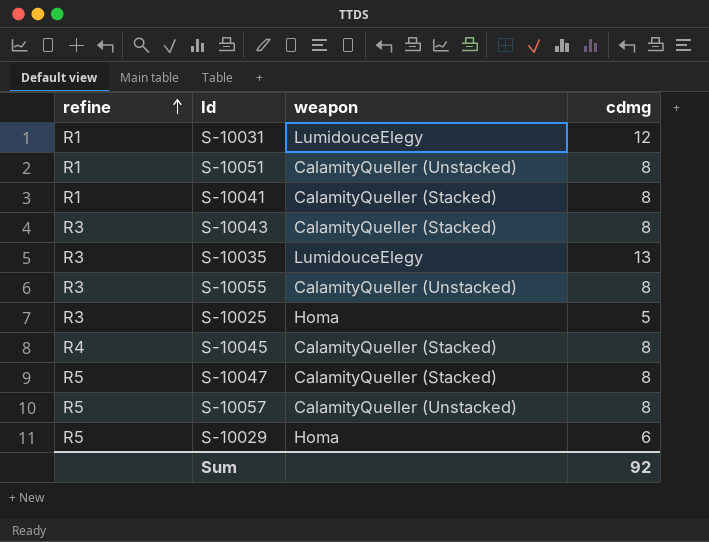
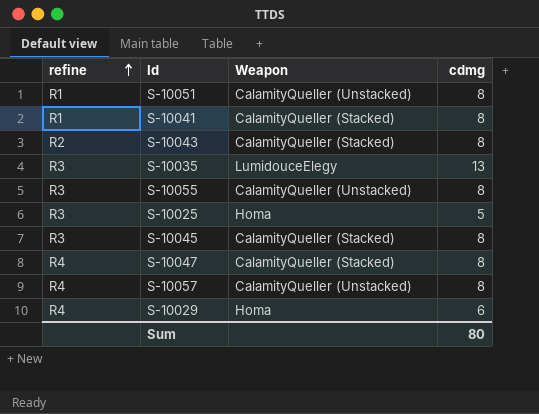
column name: weapon -> Weapon
row S-10031: R1 | LumidouceElegy | 12 -> none
S-10043 | refine: R3 -> R2
S-10045 | refine: R4 -> R3
S-10047 | refine: R5 -> R4
S-10057 | refine: R5 -> R4
S-10029 | refine: R5 -> R4
Sum | cdmg: 92 -> 80

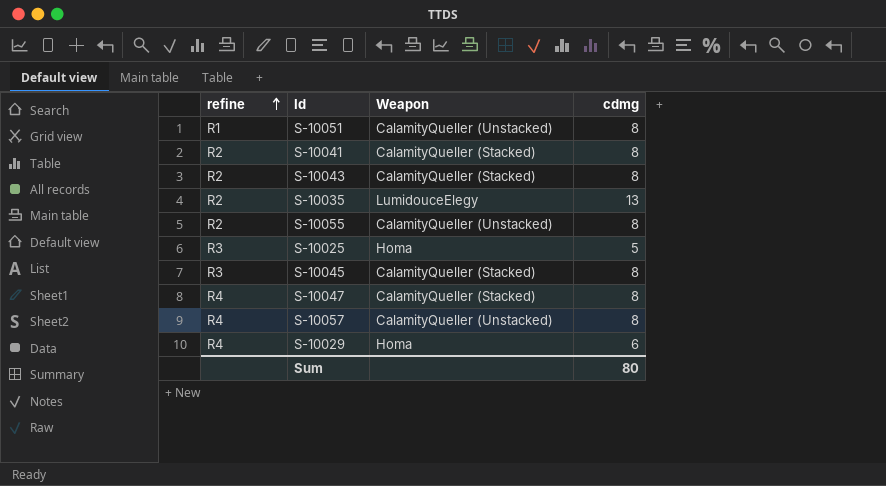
S-10041 | refine: R1 -> R2
S-10035 | refine: R3 -> R2
S-10055 | refine: R3 -> R2

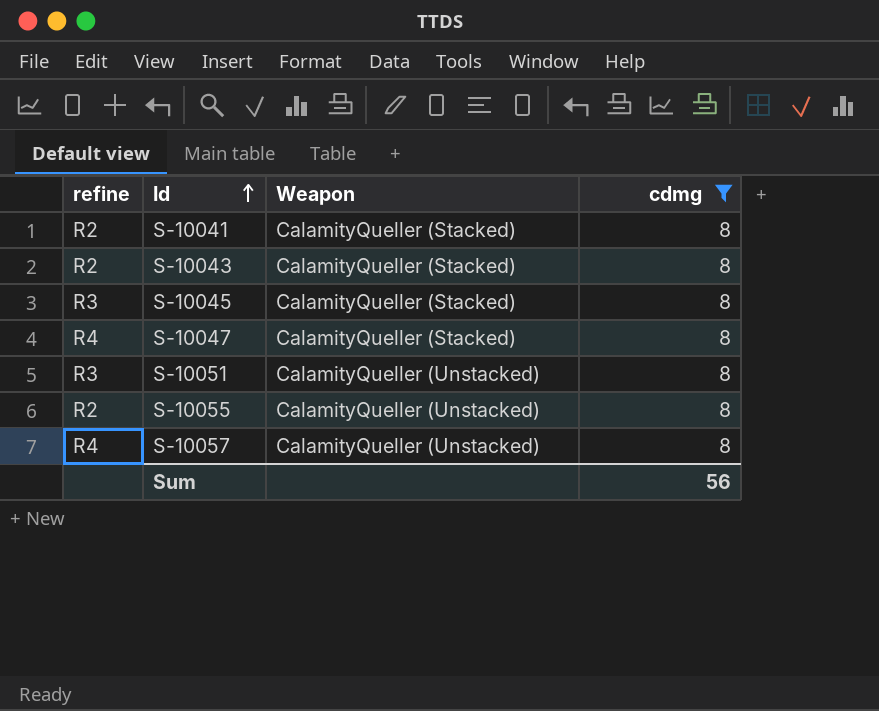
filter: none -> cdmg = 8
row order: refine ascending -> Id ascending
S-10051 | refine: R1 -> R3
Sum | cdmg: 80 -> 56

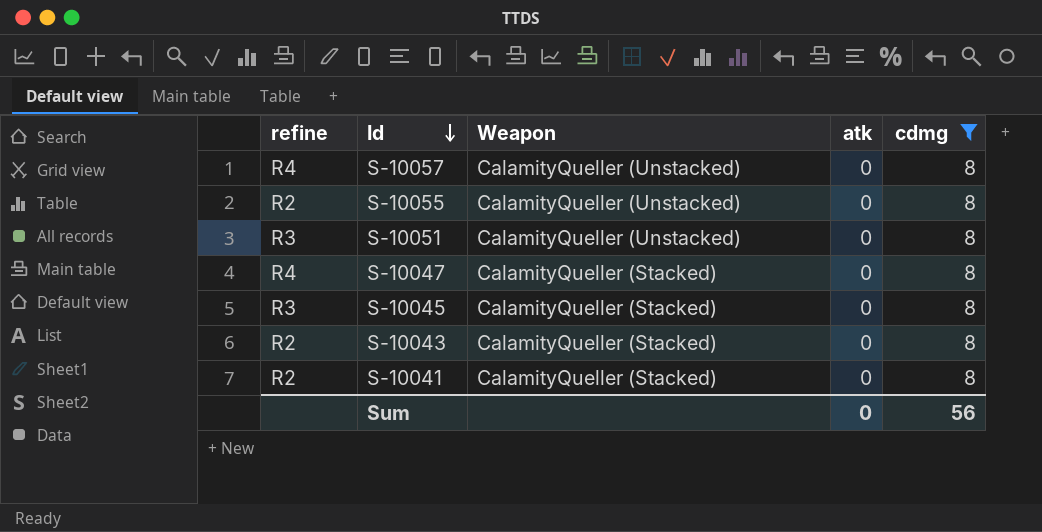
row order: Id ascending -> Id descending
column atk | position: none -> 4

